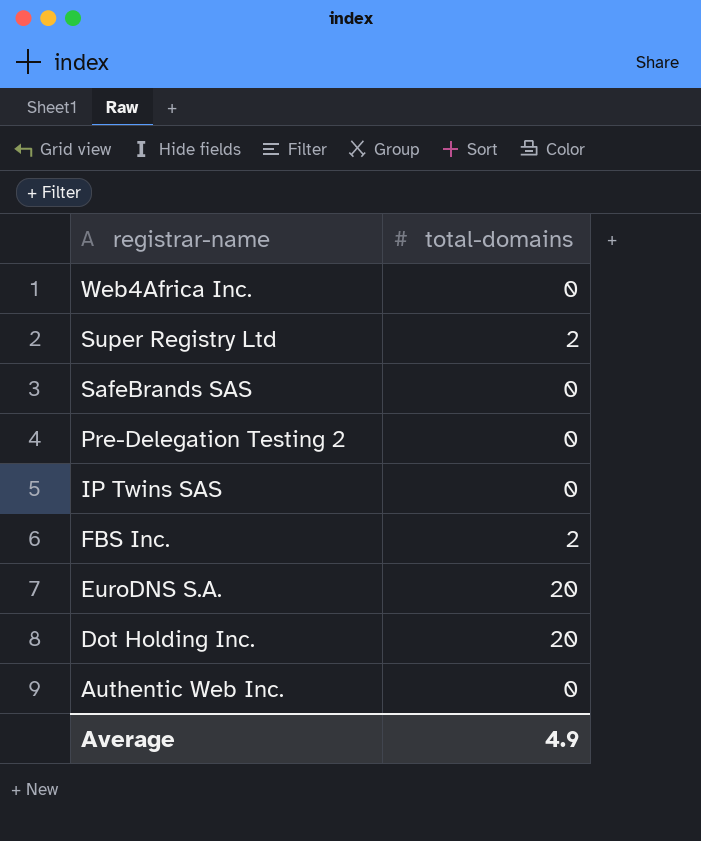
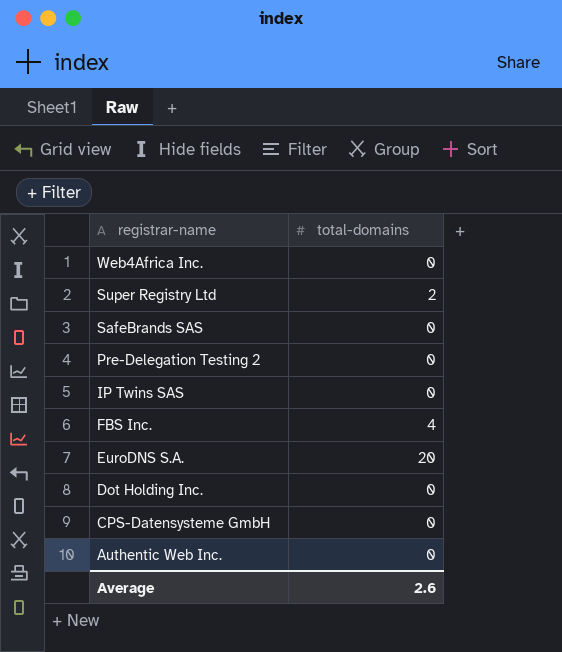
FBS Inc. | total-domains: 2 -> 4
Dot Holding Inc. | total-domains: 20 -> 0
row CPS-Datensysteme GmbH: none -> 0
Average | total-domains: 4.9 -> 2.6

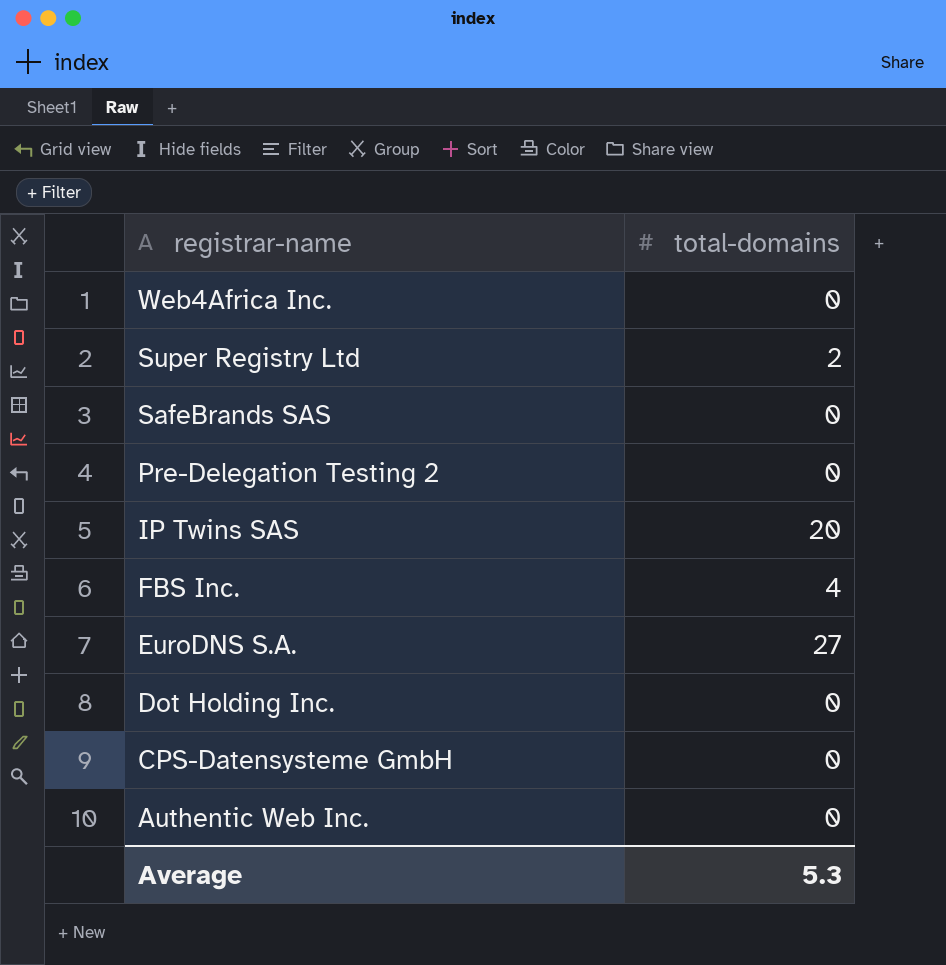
IP Twins SAS | total-domains: 0 -> 20
EuroDNS S.A. | total-domains: 20 -> 27
Average | total-domains: 2.6 -> 5.3

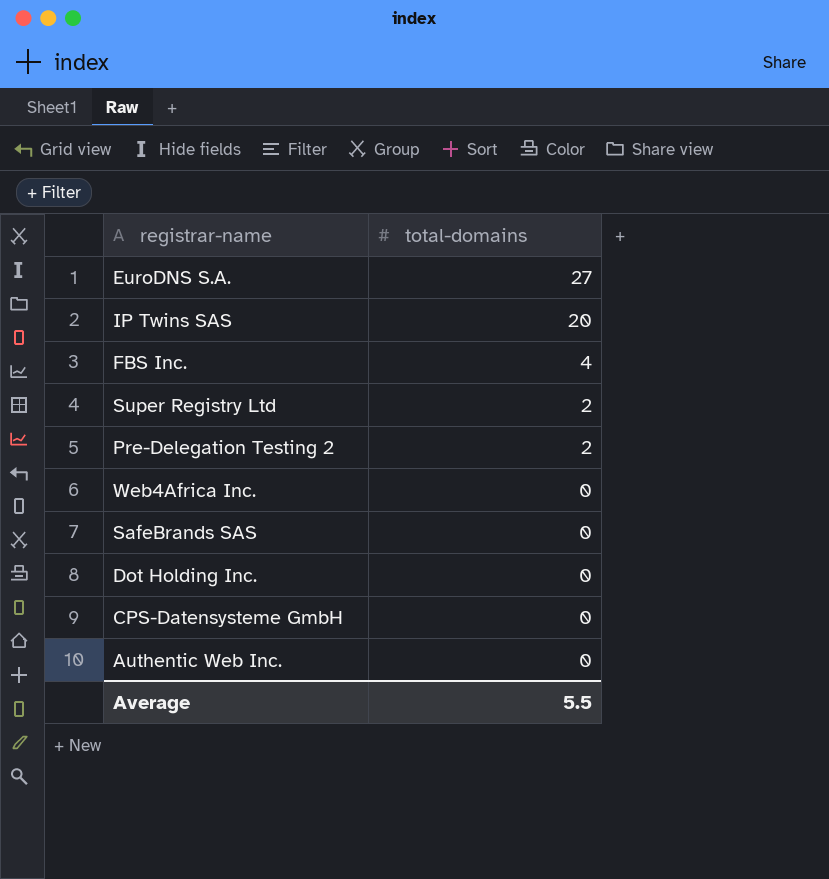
row order: registrar-name descending -> total-domains descending
Pre-Delegation Testing 2 | total-domains: 0 -> 2
Average | total-domains: 5.3 -> 5.5

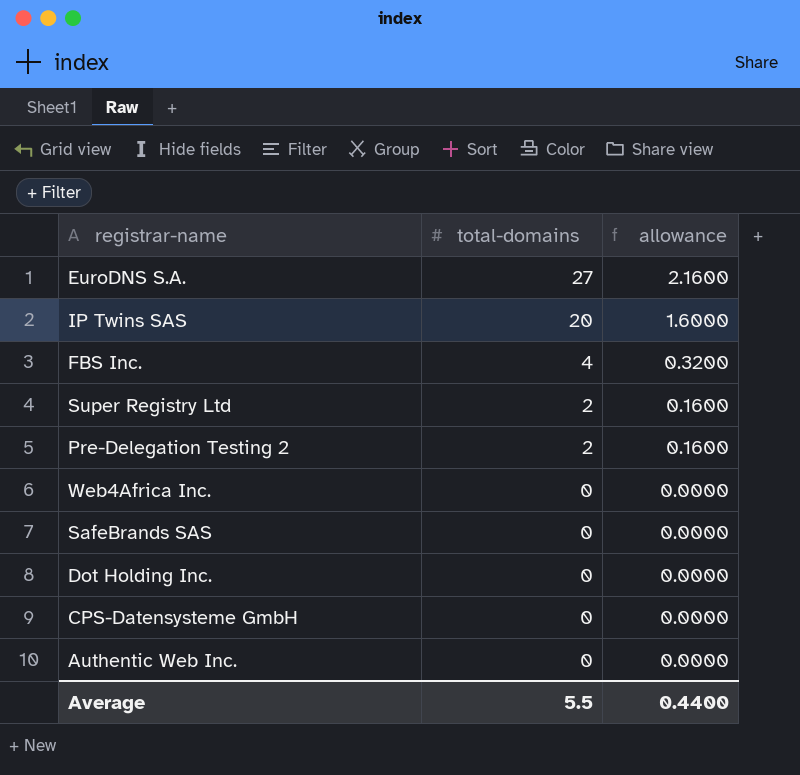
column allowance | formula: none -> [total-domains] * 0.08

